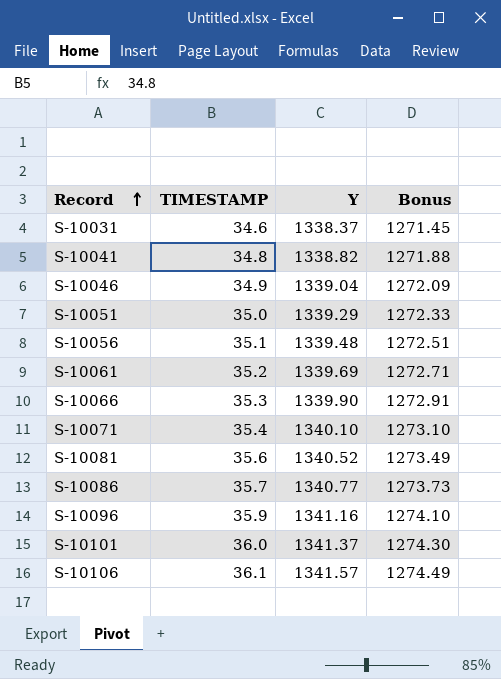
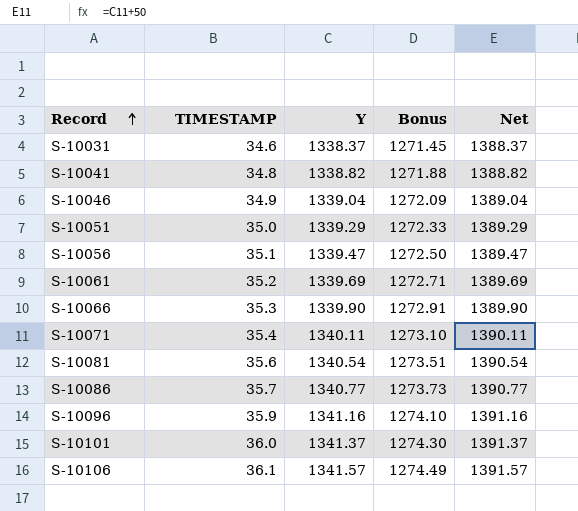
column Net | formula: none -> [Y] + 50
S-10056 | Y: 1339.48 -> 1339.47
S-10056 | Bonus: 1272.51 -> 1272.50
S-10071 | Y: 1340.10 -> 1340.11
S-10081 | Y: 1340.52 -> 1340.54
S-10081 | Bonus: 1273.49 -> 1273.51

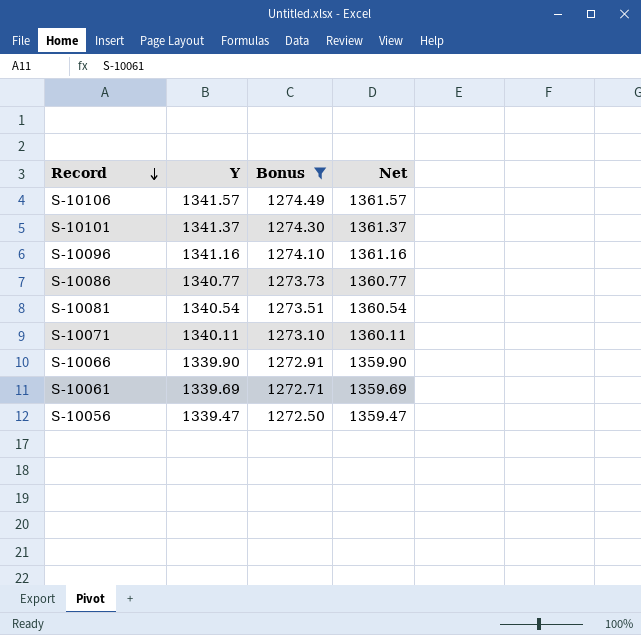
filter: none -> Bonus >= 1272.50
row order: Record ascending -> Record descending
column TIMESTAMP | position: 2 -> none
column Net | formula: [Y] + 50 -> [Y] + 20

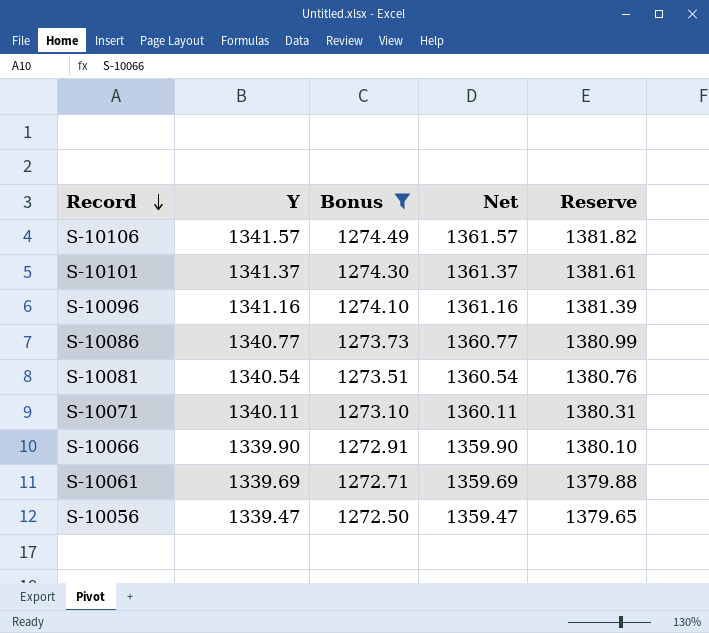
column Reserve | formula: none -> [Y] * 1.03

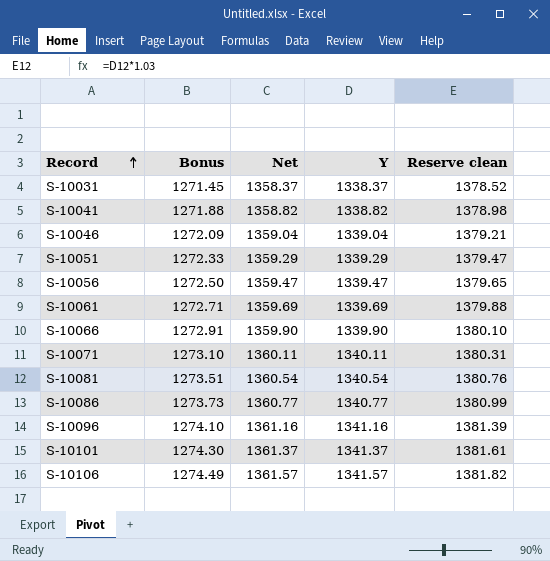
filter: Bonus >= 1272.50 -> none
row order: Record descending -> Record ascending
column Y | position: 2 -> 4
column name: Reserve -> Reserve clean

